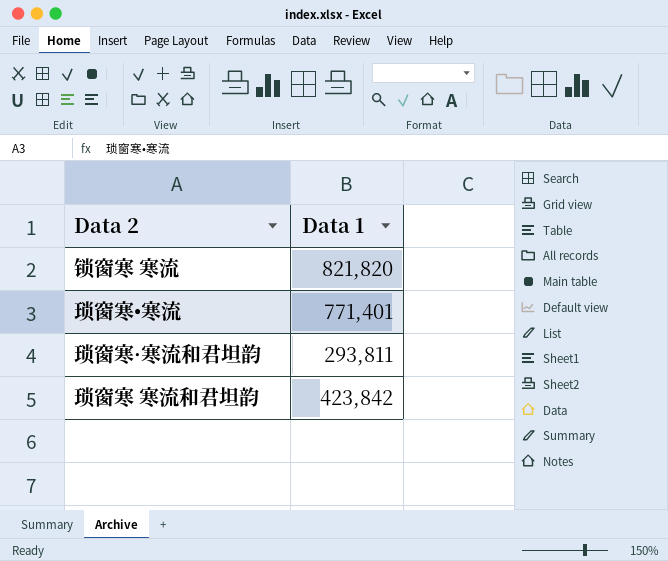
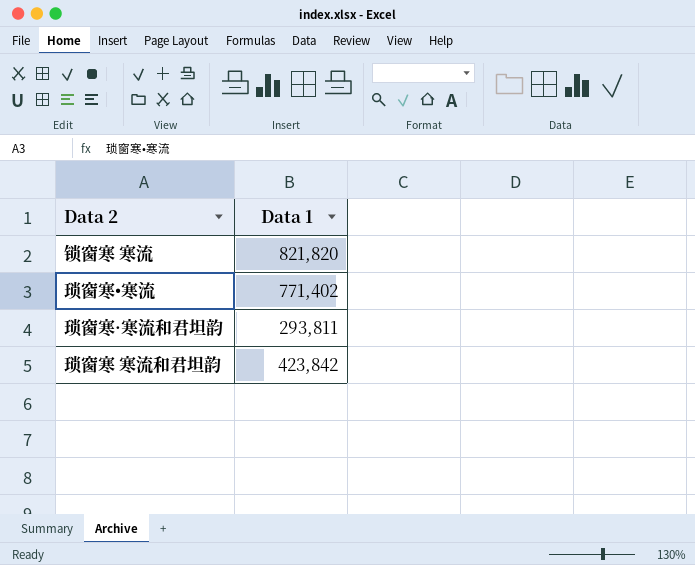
琐窗寒•寒流 | Data 1: 771,401 -> 771,402

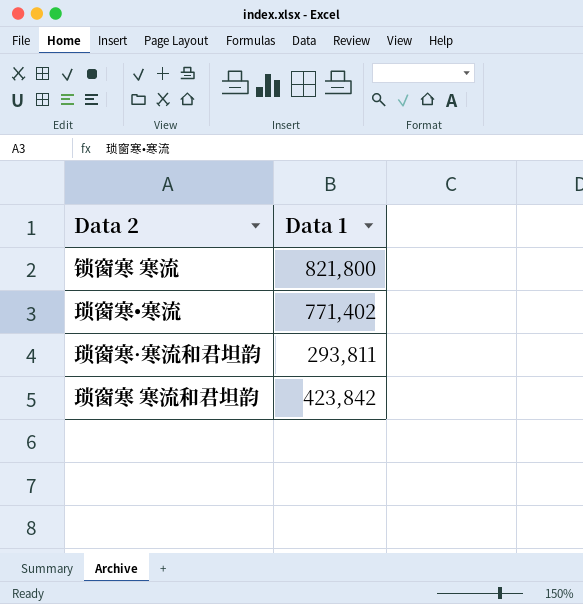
锁窗寒 寒流 | Data 1: 821,820 -> 821,800

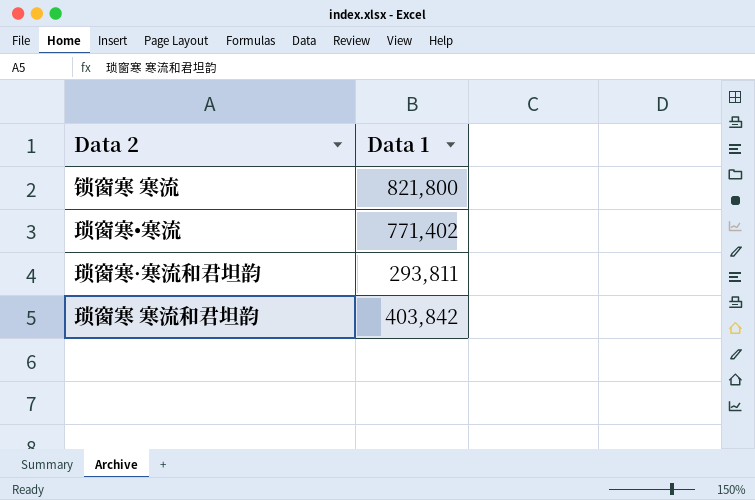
琐窗寒 寒流和君坦韵 | Data 1: 423,842 -> 403,842

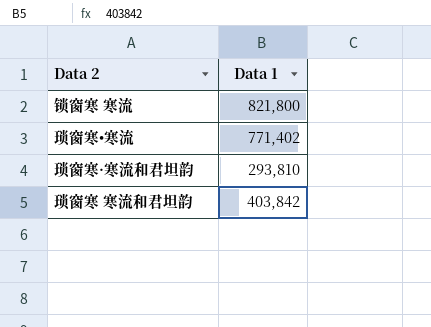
琐窗寒·寒流和君坦韵 | Data 1: 293,811 -> 293,810

